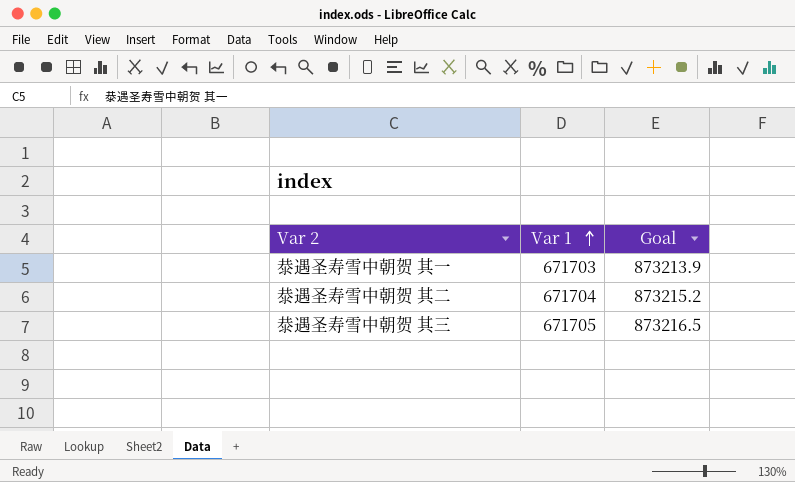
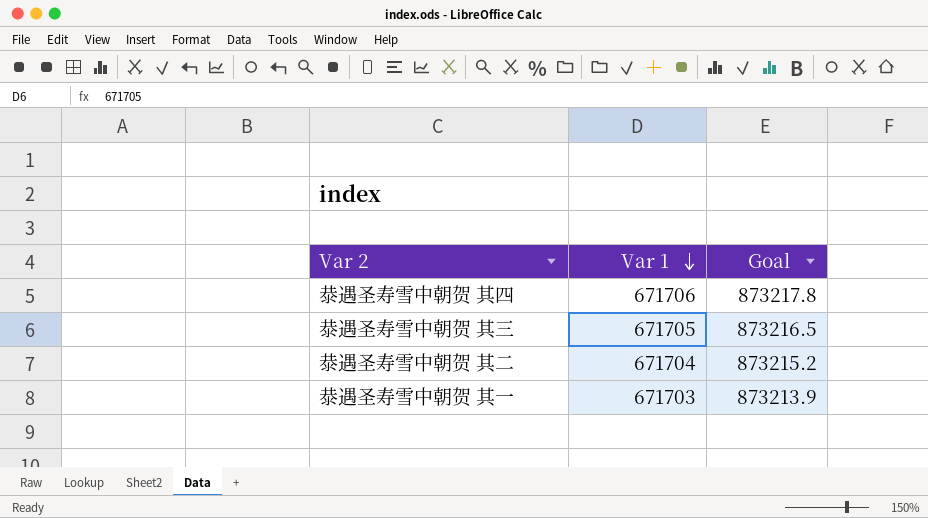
row order: Var 1 ascending -> Var 1 descending
row 㳟遇圣寿雪中朝贺 其四: none -> 671706 | 873217.8

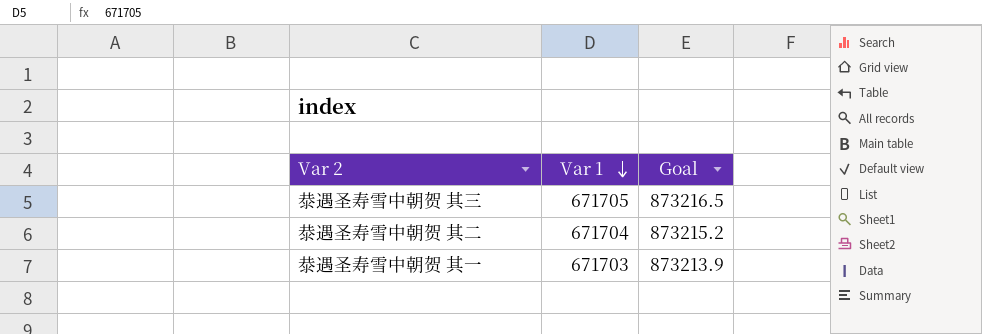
row 㳟遇圣寿雪中朝贺 其四: 671706 | 873217.8 -> none

